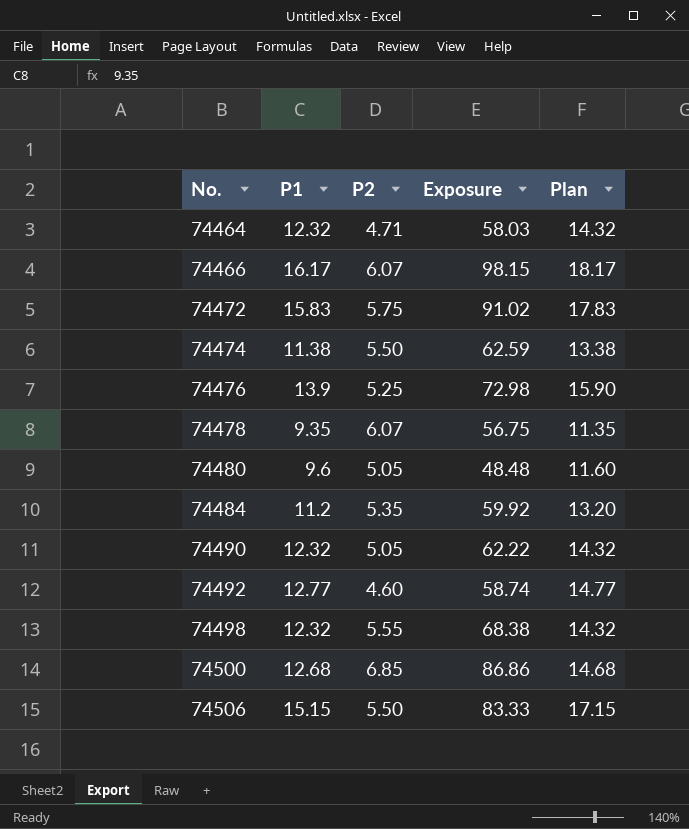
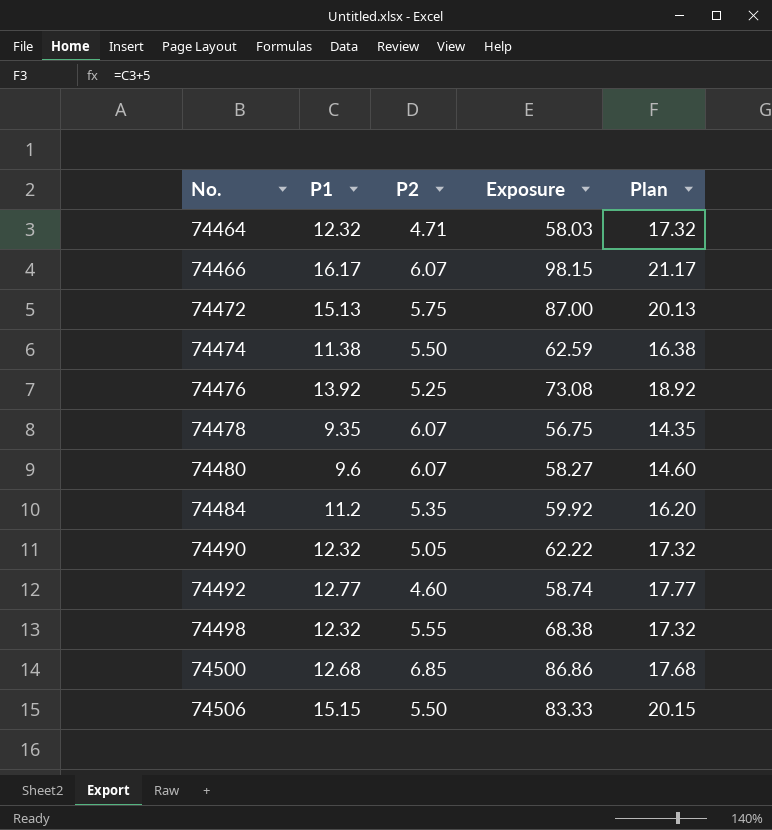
column Plan | formula: [P1] + 2 -> [P1] + 5
74472 | P1: 15.83 -> 15.13
74472 | Exposure: 91.02 -> 87.00
74476 | P1: 13.9 -> 13.92
74476 | Exposure: 72.98 -> 73.08
74480 | P2: 5.05 -> 6.07
74480 | Exposure: 48.48 -> 58.27

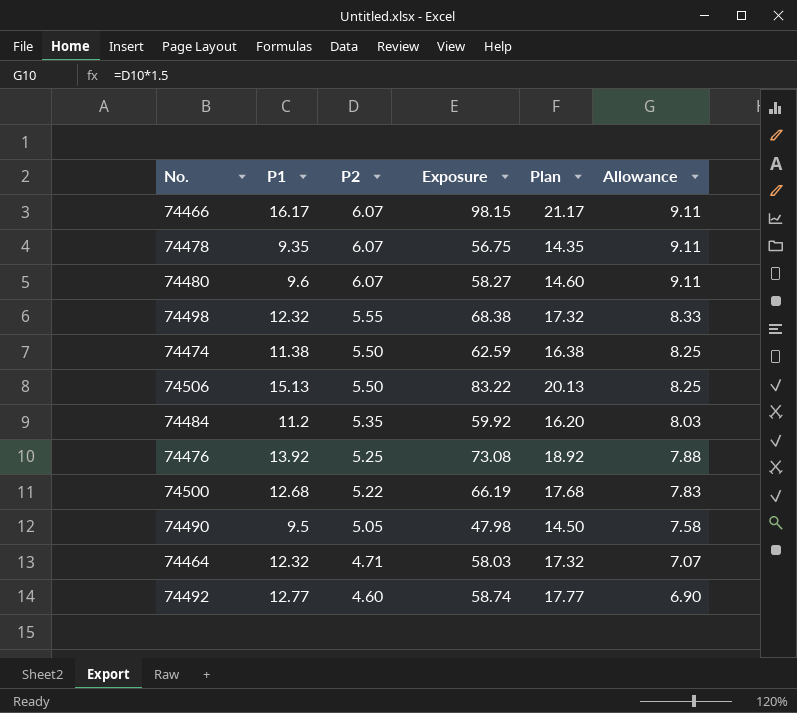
row order: No. ascending -> P2 descending
column Allowance | formula: none -> [P2] * 1.5
row 74472: 15.13 | 5.75 | 87.00 | 20.13 -> none
74506 | P1: 15.15 -> 15.13
74506 | Exposure: 83.33 -> 83.22
74506 | Plan: 20.15 -> 20.13
74500 | P2: 6.85 -> 5.22
74500 | Exposure: 86.86 -> 66.19
74490 | P1: 12.32 -> 9.5
74490 | Exposure: 62.22 -> 47.98
74490 | Plan: 17.32 -> 14.50

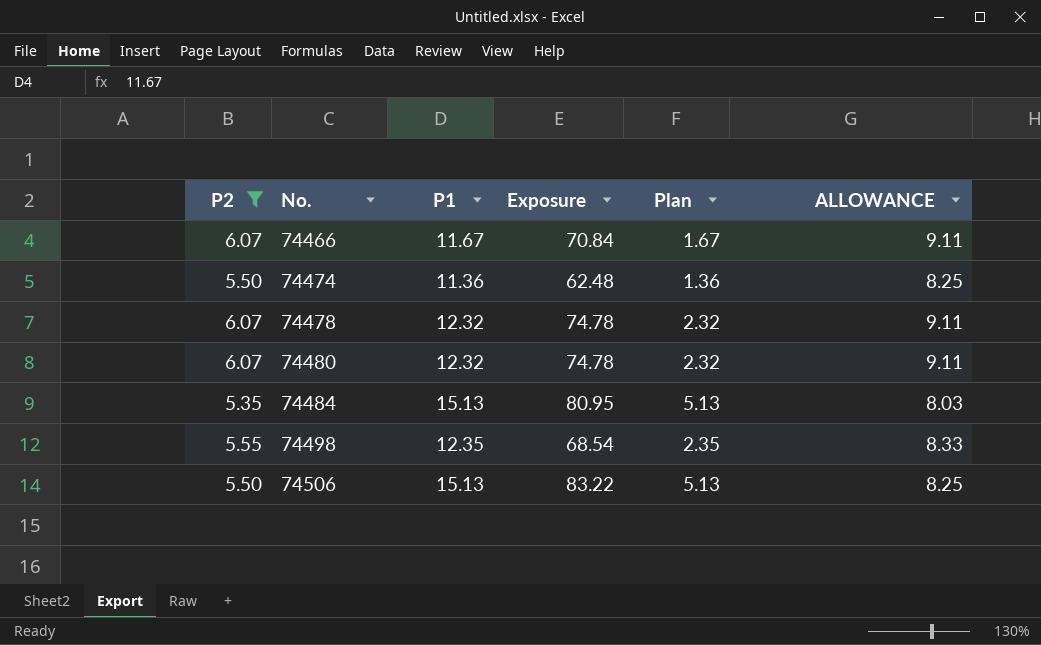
filter: none -> P2 >= 5.35
row order: P2 descending -> No. ascending
column P2 | position: 3 -> 1
column Plan | formula: [P1] + 5 -> [P1] - 10
column name: Allowance -> ALLOWANCE
74466 | P1: 16.17 -> 11.67
74466 | Exposure: 98.15 -> 70.84
74474 | P1: 11.38 -> 11.36
74474 | Exposure: 62.59 -> 62.48
74478 | P1: 9.35 -> 12.32
74478 | Exposure: 56.75 -> 74.78
74480 | P1: 9.6 -> 12.32
74480 | Exposure: 58.27 -> 74.78
74484 | P1: 11.2 -> 15.13
74484 | Exposure: 59.92 -> 80.95
74498 | P1: 12.32 -> 12.35
74498 | Exposure: 68.38 -> 68.54

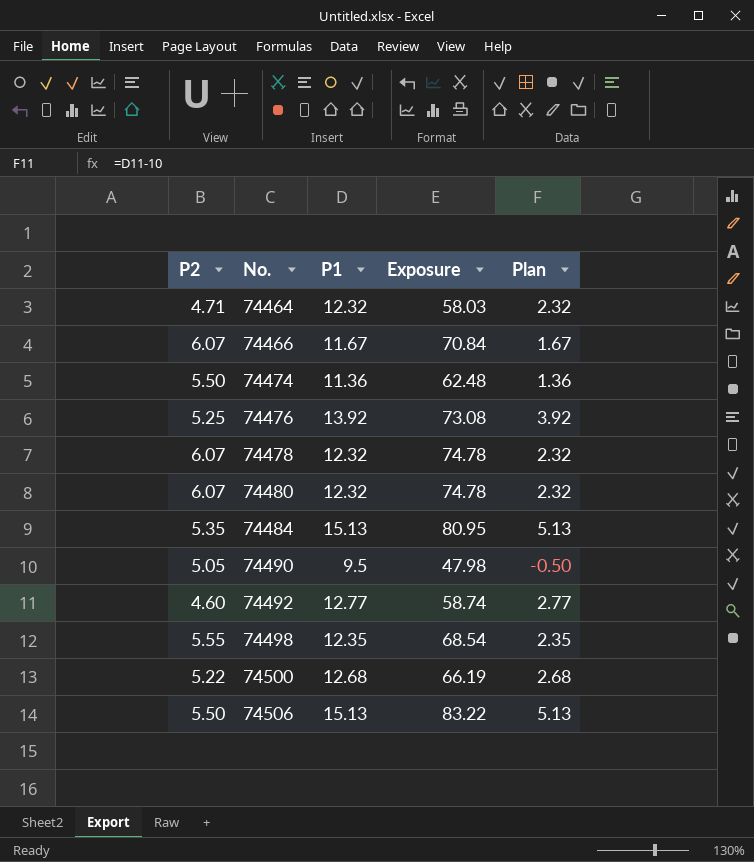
filter: P2 >= 5.35 -> none
column ALLOWANCE | formula: [P2] * 1.5 -> none

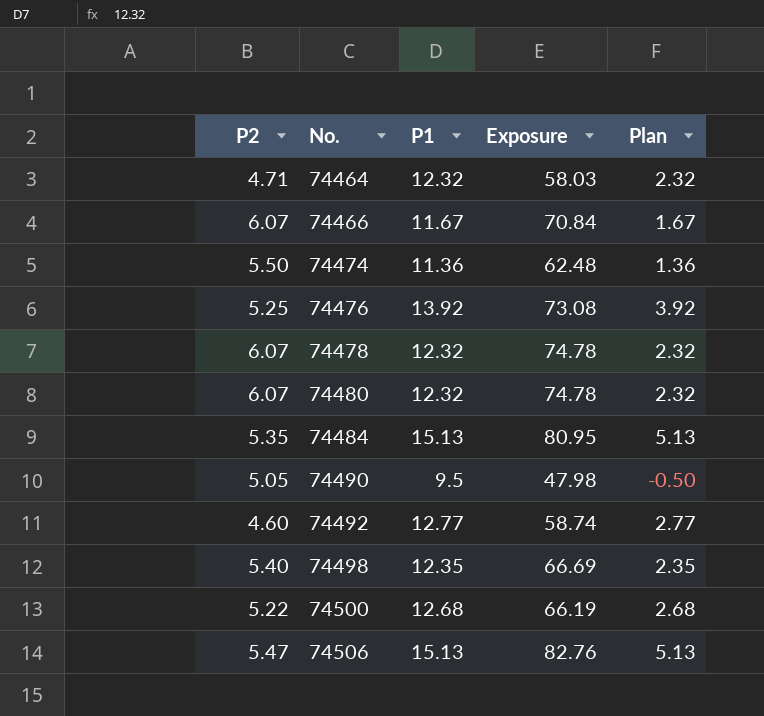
74498 | P2: 5.55 -> 5.40
74498 | Exposure: 68.54 -> 66.69
74506 | P2: 5.50 -> 5.47
74506 | Exposure: 83.22 -> 82.76

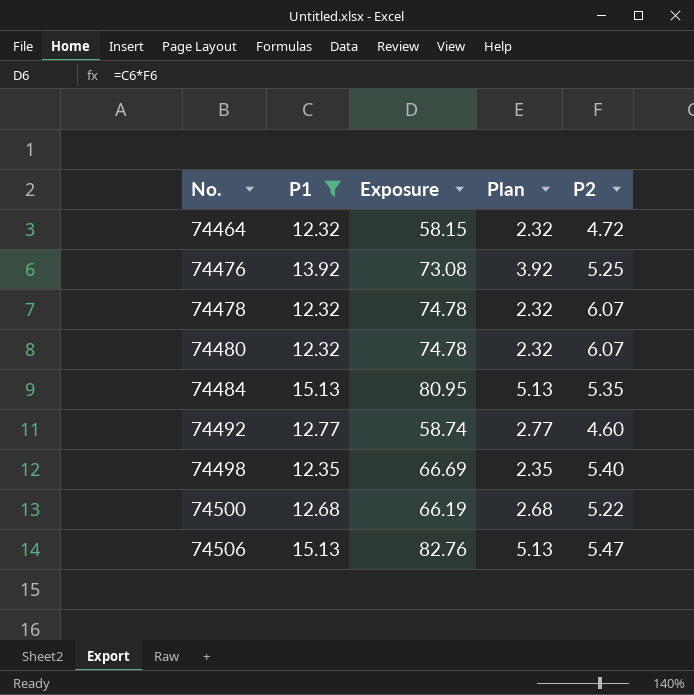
filter: none -> P1 >= 12.32
column P2 | position: 1 -> 5
74464 | Exposure: 58.03 -> 58.15
74464 | P2: 4.71 -> 4.72

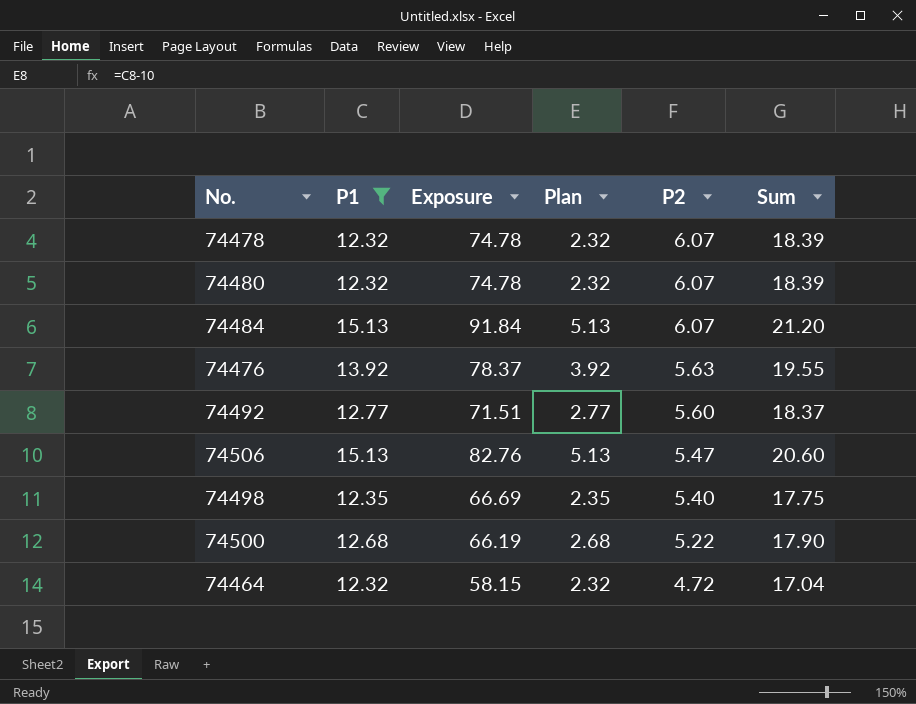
row order: No. ascending -> P2 descending
column Sum | formula: none -> [P1] + [P2]
74484 | Exposure: 80.95 -> 91.84
74484 | P2: 5.35 -> 6.07
74476 | Exposure: 73.08 -> 78.37
74476 | P2: 5.25 -> 5.63
74492 | Exposure: 58.74 -> 71.51
74492 | P2: 4.60 -> 5.60

